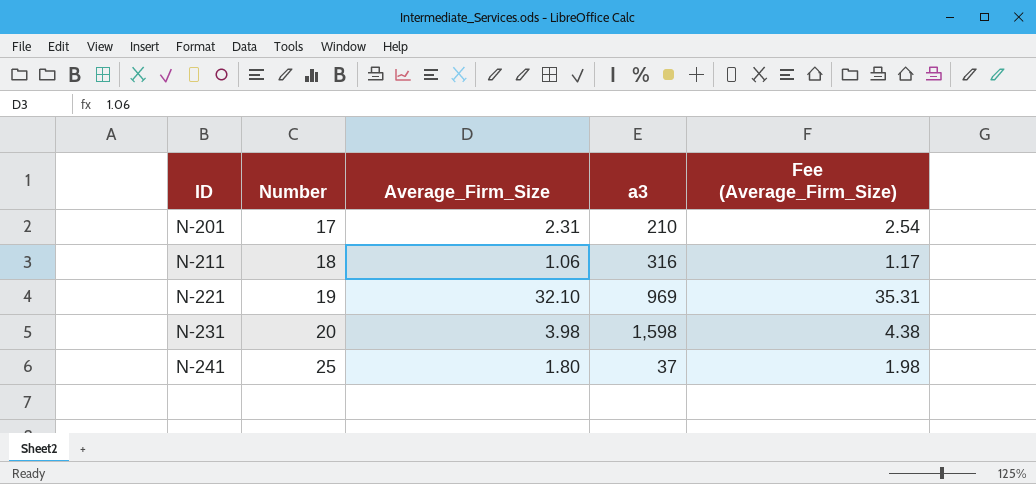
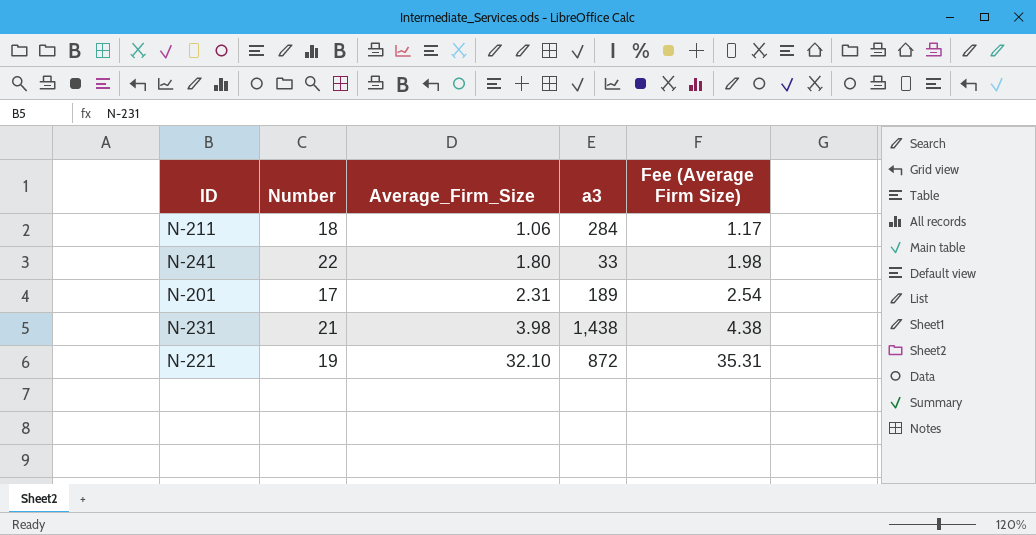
row order: ID ascending -> Average_Firm_Size ascending
column name: Fee (Average_Firm_Size) -> Fee (Average Firm Size)
N-211 | a3: 316 -> 284
N-241 | Number: 25 -> 22
N-241 | a3: 37 -> 33
N-201 | a3: 210 -> 189
N-231 | Number: 20 -> 21
N-231 | a3: 1,598 -> 1,438
N-221 | a3: 969 -> 872

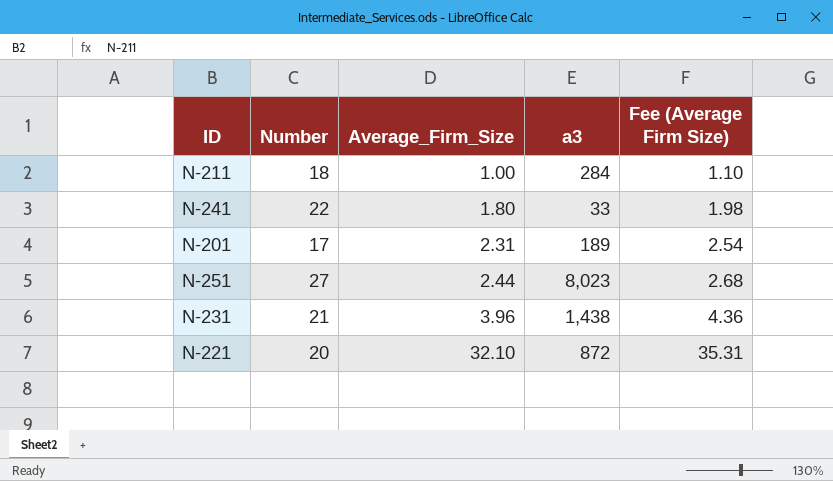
N-211 | Average_Firm_Size: 1.06 -> 1.00
N-211 | Fee (Average Firm Size): 1.17 -> 1.10
row N-251: none -> 27 | 2.44 | 8,023 | 2.68
N-231 | Average_Firm_Size: 3.98 -> 3.96
N-231 | Fee (Average Firm Size): 4.38 -> 4.36
N-221 | Number: 19 -> 20

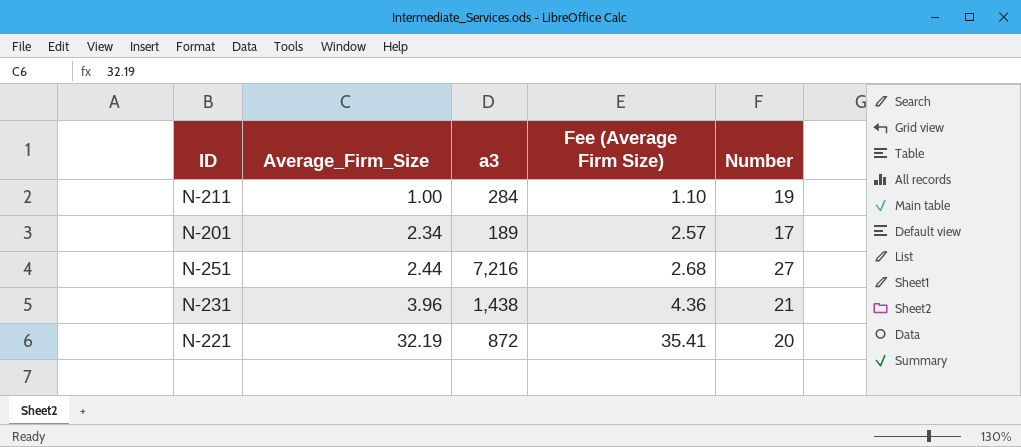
column Number | position: 2 -> 5
row N-241: 22 | 1.80 | 33 | 1.98 -> none
N-211 | Number: 18 -> 19
N-201 | Average_Firm_Size: 2.31 -> 2.34
N-201 | Fee (Average Firm Size): 2.54 -> 2.57
N-251 | a3: 8,023 -> 7,216
N-221 | Average_Firm_Size: 32.10 -> 32.19
N-221 | Fee (Average Firm Size): 35.31 -> 35.41

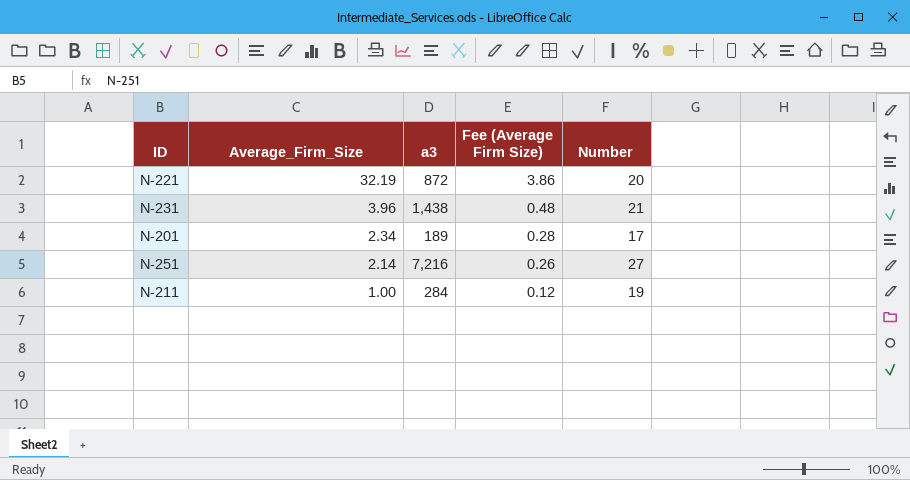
row order: Average_Firm_Size ascending -> Average_Firm_Size descending
column Fee (Average Firm Size) | formula: [Average_Firm_Size] * 1.1 -> [Average_Firm_Size] * 0.12
N-251 | Average_Firm_Size: 2.44 -> 2.14

